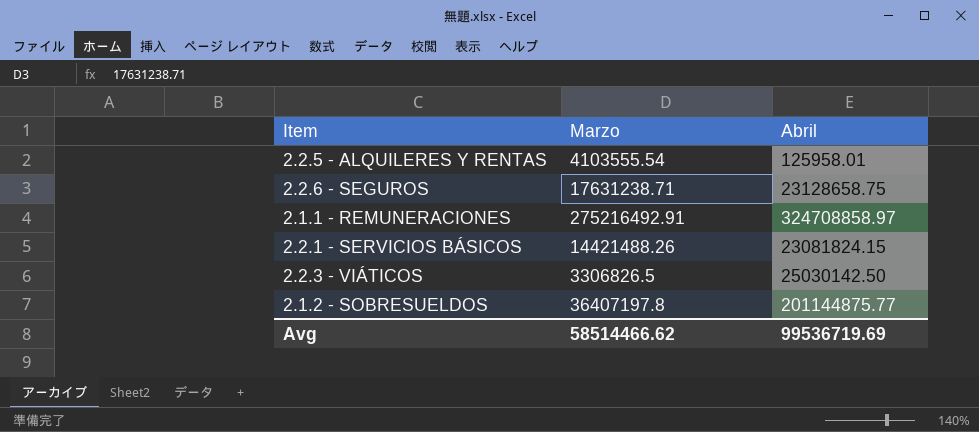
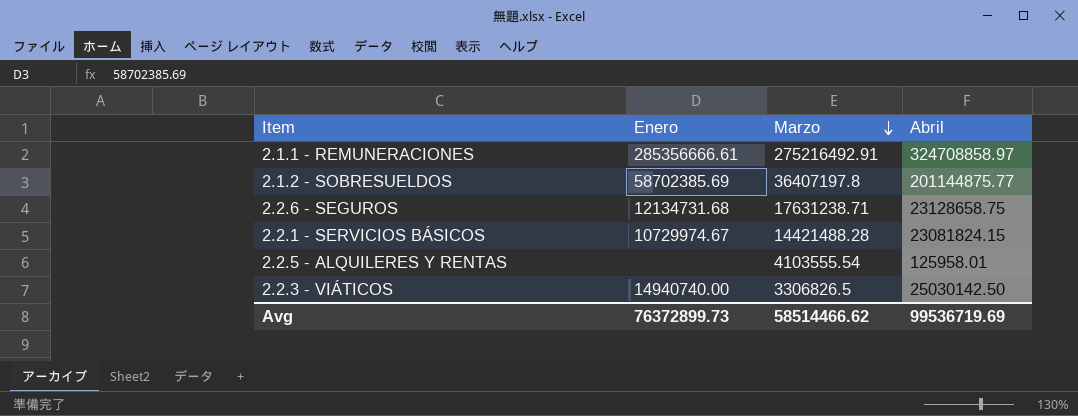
row order: none -> Marzo descending
column Enero | position: none -> 2
2.2.1 - SERVICIOS BÁSICOS | Marzo: 14421488.26 -> 14421488.28

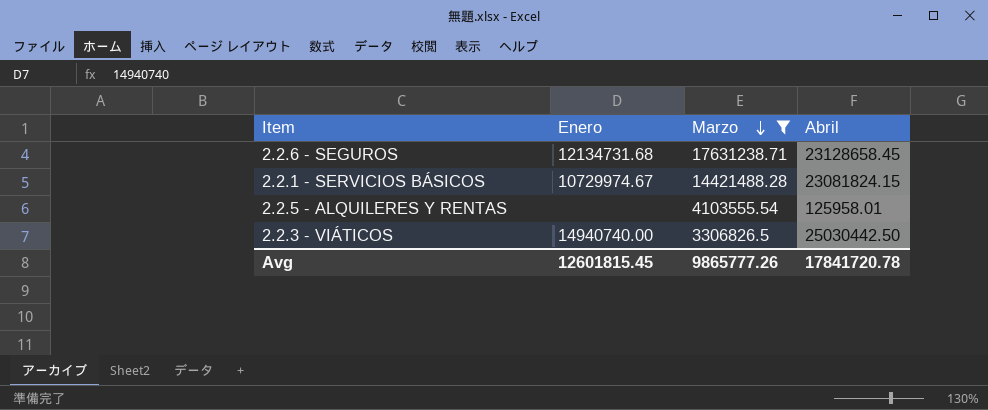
filter: none -> Marzo <= 17631238.71
2.2.6 - SEGUROS | Abril: 23128658.75 -> 23128658.45
2.2.3 - VIÁTICOS | Abril: 25030142.50 -> 25030442.50
Avg | Enero: 76372899.73 -> 12601815.45
Avg | Marzo: 58514466.62 -> 9865777.26
Avg | Abril: 99536719.69 -> 17841720.78

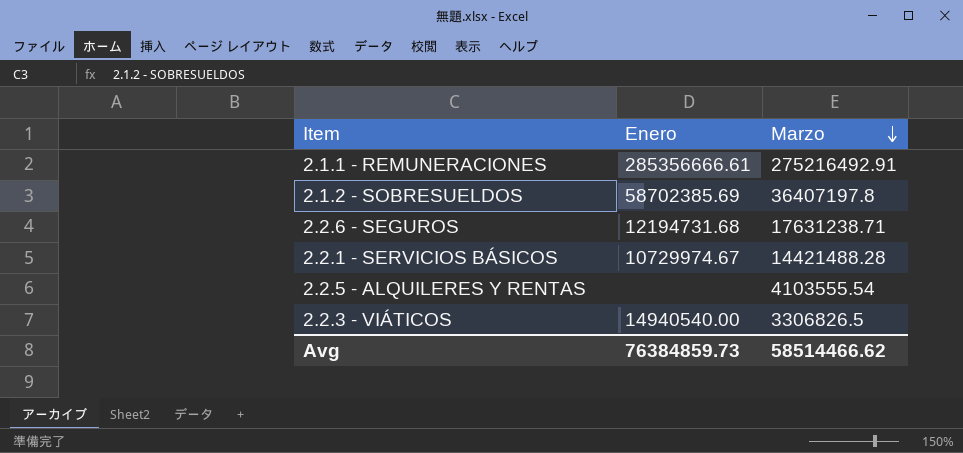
filter: Marzo <= 17631238.71 -> none
column Abril | position: 4 -> none
2.2.6 - SEGUROS | Enero: 12134731.68 -> 12194731.68
2.2.3 - VIÁTICOS | Enero: 14940740.00 -> 14940540.00
Avg | Enero: 12601815.45 -> 76384859.73
Avg | Marzo: 9865777.26 -> 58514466.62

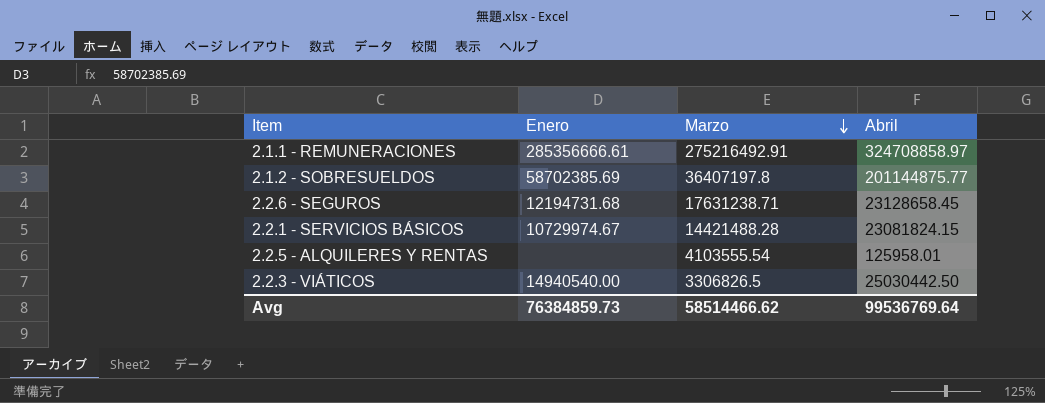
column Abril | position: none -> 4

